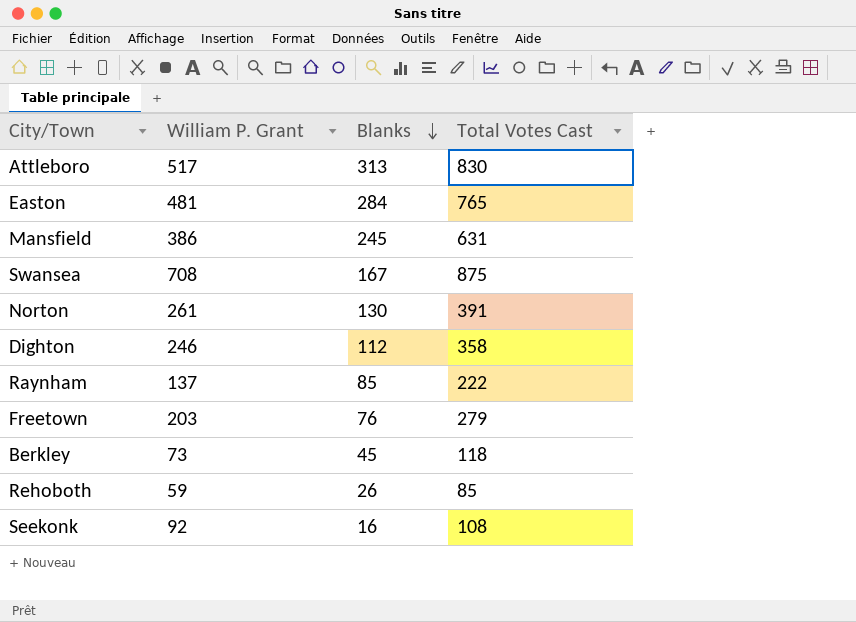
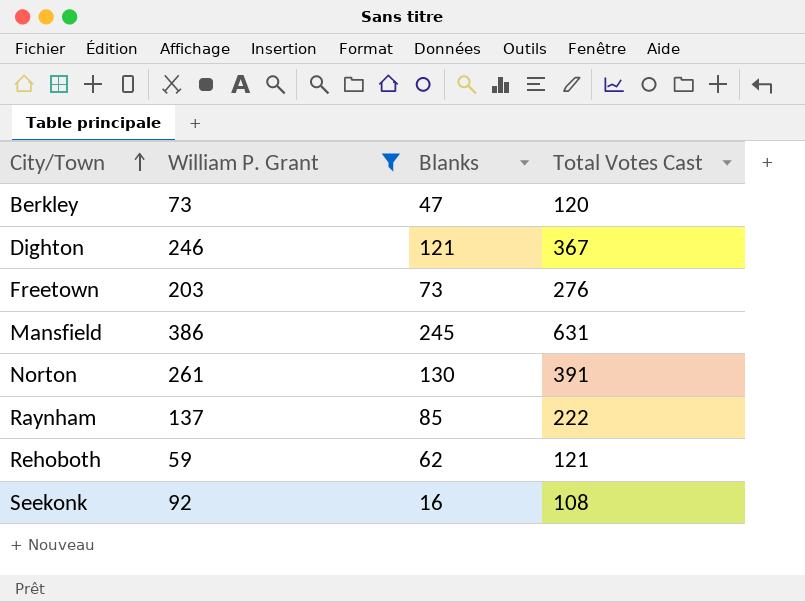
filter: none -> William P. Grant <= 386
row order: Blanks descending -> City/Town ascending
Berkley | Blanks: 45 -> 47
Berkley | Total Votes Cast: 118 -> 120
Dighton | Blanks: 112 -> 121
Dighton | Total Votes Cast: 358 -> 367
Freetown | Blanks: 76 -> 73
Freetown | Total Votes Cast: 279 -> 276
Rehoboth | Blanks: 26 -> 62
Rehoboth | Total Votes Cast: 85 -> 121

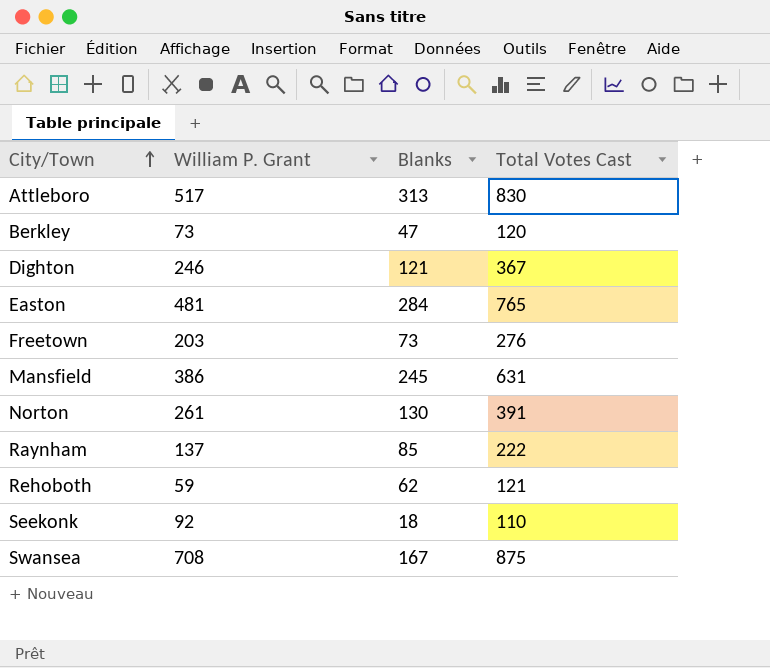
filter: William P. Grant <= 386 -> none
Seekonk | Blanks: 16 -> 18
Seekonk | Total Votes Cast: 108 -> 110

